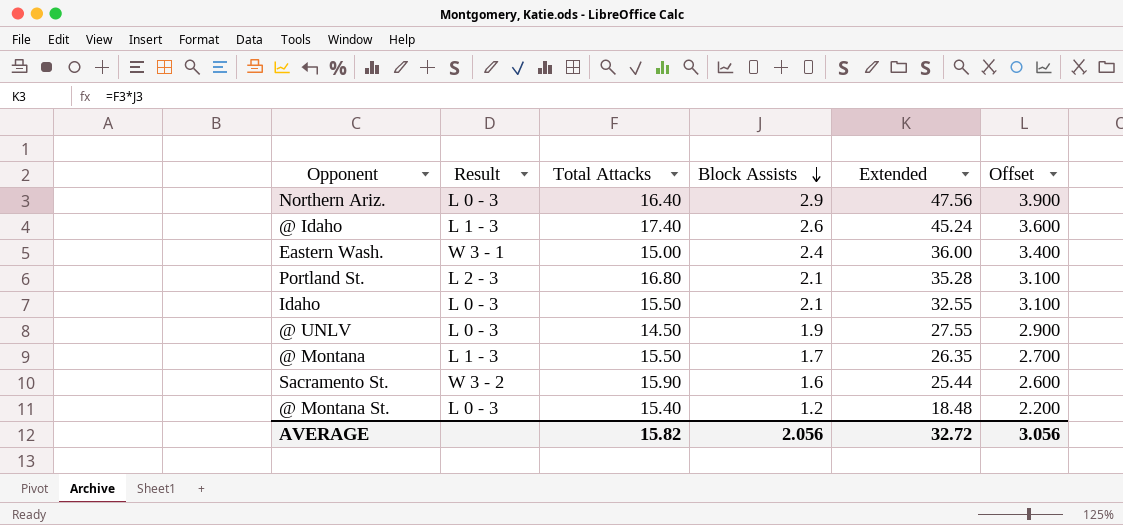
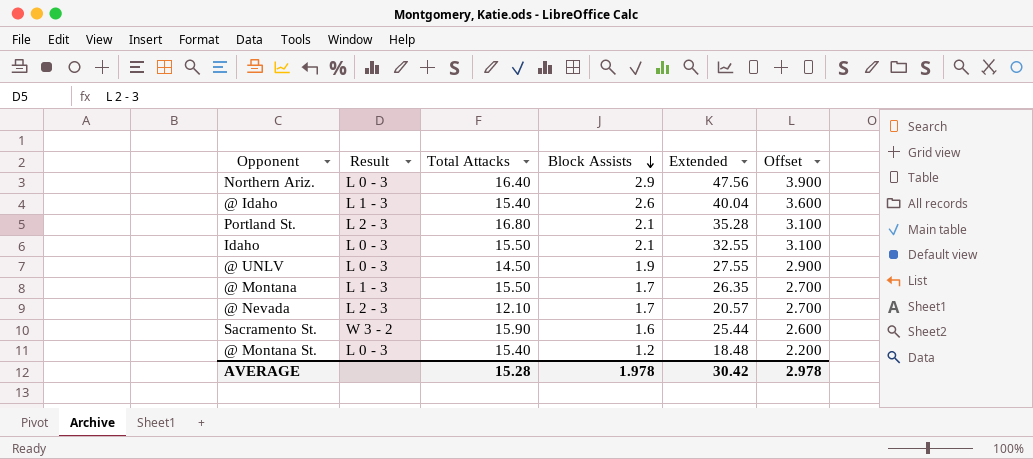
row Eastern Wash.: W 3 - 1 | 15.00 | 2.4 | 36.00 | 3.400 -> none
@ Idaho | Total Attacks: 17.40 -> 15.40
@ Idaho | Extended: 45.24 -> 40.04
row @ Nevada: none -> L 2 - 3 | 12.10 | 1.7 | 20.57 | 2.700
AVERAGE | Total Attacks: 15.82 -> 15.28
AVERAGE | Block Assists: 2.056 -> 1.978
AVERAGE | Extended: 32.72 -> 30.42
AVERAGE | Offset: 3.056 -> 2.978

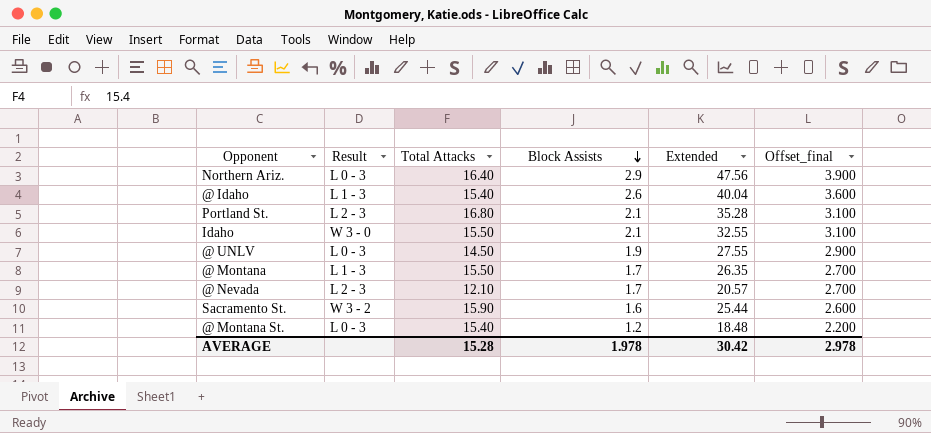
column name: Offset -> Offset_final
Idaho | Result: L 0 - 3 -> W 3 - 0

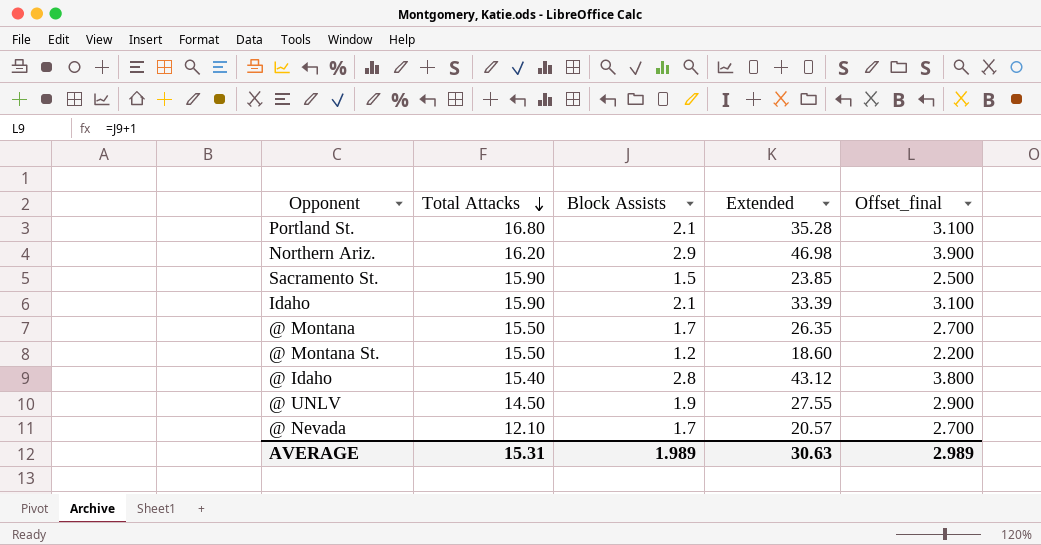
row order: Block Assists descending -> Total Attacks descending
column Result | position: 2 -> none
Northern Ariz. | Total Attacks: 16.40 -> 16.20
Northern Ariz. | Extended: 47.56 -> 46.98
Sacramento St. | Block Assists: 1.6 -> 1.5
Sacramento St. | Extended: 25.44 -> 23.85
Sacramento St. | Offset_final: 2.600 -> 2.500
Idaho | Total Attacks: 15.50 -> 15.90
Idaho | Extended: 32.55 -> 33.39
@ Montana St. | Total Attacks: 15.40 -> 15.50
@ Montana St. | Extended: 18.48 -> 18.60
@ Idaho | Block Assists: 2.6 -> 2.8
@ Idaho | Extended: 40.04 -> 43.12
@ Idaho | Offset_final: 3.600 -> 3.800
AVERAGE | Total Attacks: 15.28 -> 15.31
AVERAGE | Block Assists: 1.978 -> 1.989
AVERAGE | Extended: 30.42 -> 30.63
AVERAGE | Offset_final: 2.978 -> 2.989

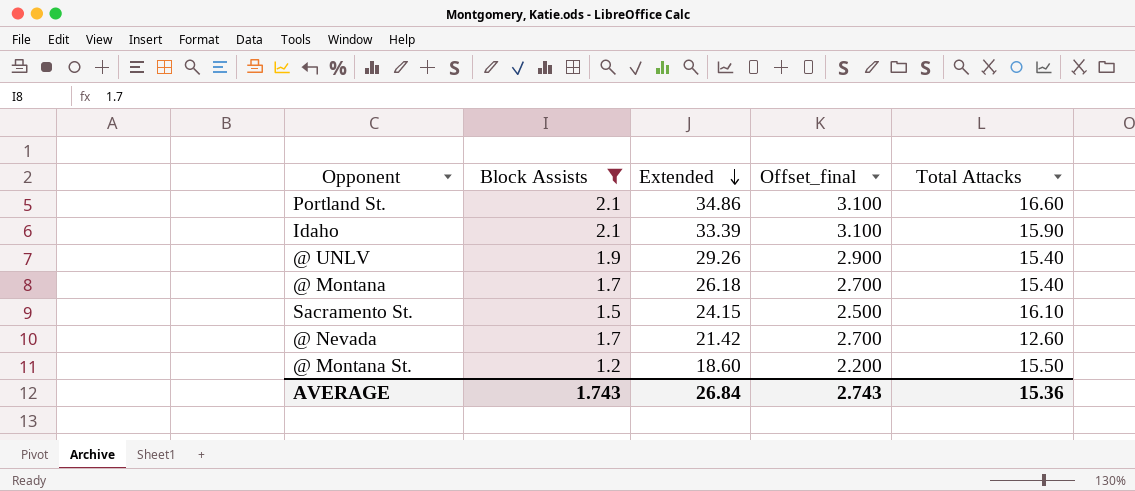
filter: none -> Block Assists <= 2.1
row order: Total Attacks descending -> Extended descending
column Total Attacks | position: 2 -> 5
Portland St. | Extended: 35.28 -> 34.86
Portland St. | Total Attacks: 16.80 -> 16.60
@ UNLV | Extended: 27.55 -> 29.26
@ UNLV | Total Attacks: 14.50 -> 15.40
@ Montana | Extended: 26.35 -> 26.18
@ Montana | Total Attacks: 15.50 -> 15.40
Sacramento St. | Extended: 23.85 -> 24.15
Sacramento St. | Total Attacks: 15.90 -> 16.10
@ Nevada | Extended: 20.57 -> 21.42
@ Nevada | Total Attacks: 12.10 -> 12.60
AVERAGE | Block Assists: 1.989 -> 1.743
AVERAGE | Extended: 30.63 -> 26.84
AVERAGE | Offset_final: 2.989 -> 2.743
AVERAGE | Total Attacks: 15.31 -> 15.36

